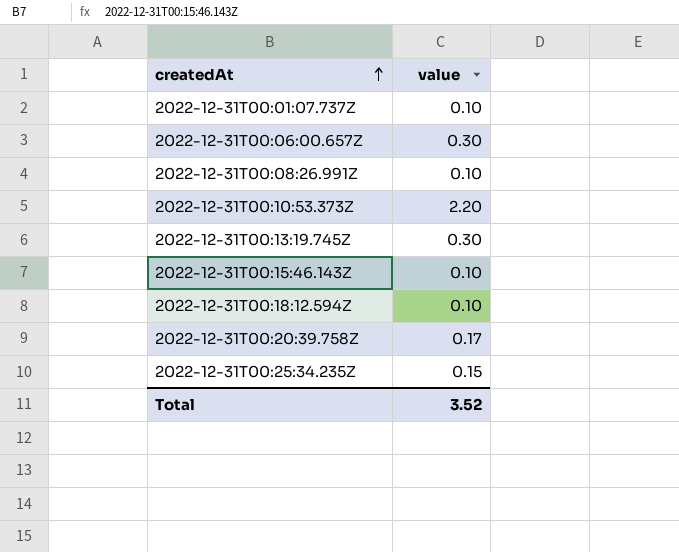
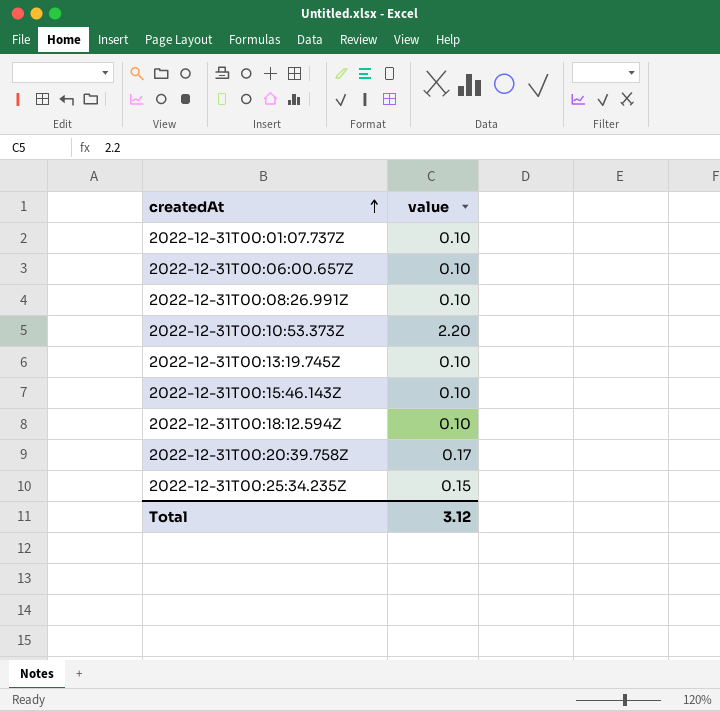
2022-12-31T00:06:00.657Z | value: 0.30 -> 0.10
2022-12-31T00:13:19.745Z | value: 0.30 -> 0.10
Total | value: 3.52 -> 3.12

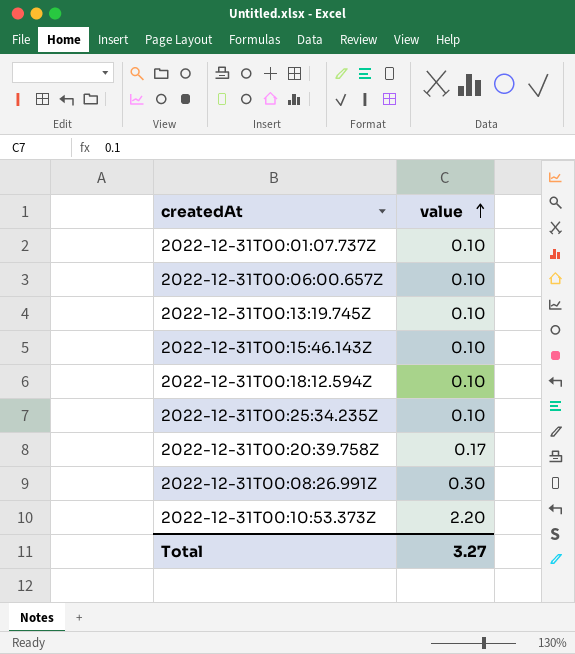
row order: createdAt ascending -> value ascending
2022-12-31T00:25:34.235Z | value: 0.15 -> 0.10
2022-12-31T00:08:26.991Z | value: 0.10 -> 0.30
Total | value: 3.12 -> 3.27

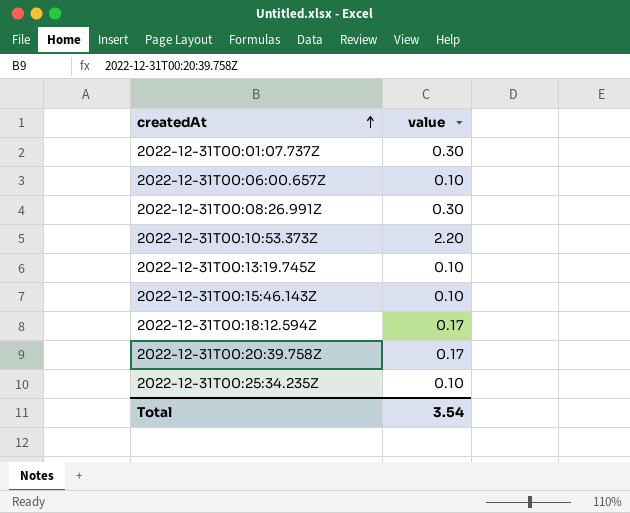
row order: value ascending -> createdAt ascending
2022-12-31T00:01:07.737Z | value: 0.10 -> 0.30
2022-12-31T00:18:12.594Z | value: 0.10 -> 0.17
Total | value: 3.27 -> 3.54

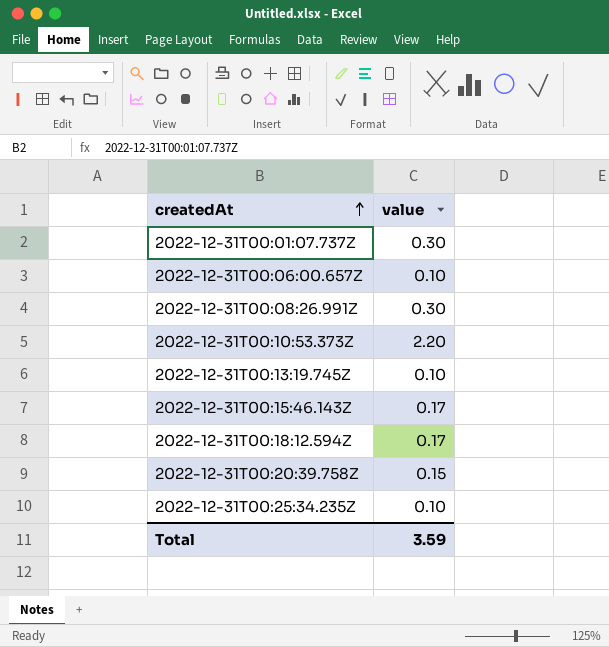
2022-12-31T00:15:46.143Z | value: 0.10 -> 0.17
2022-12-31T00:20:39.758Z | value: 0.17 -> 0.15
Total | value: 3.54 -> 3.59

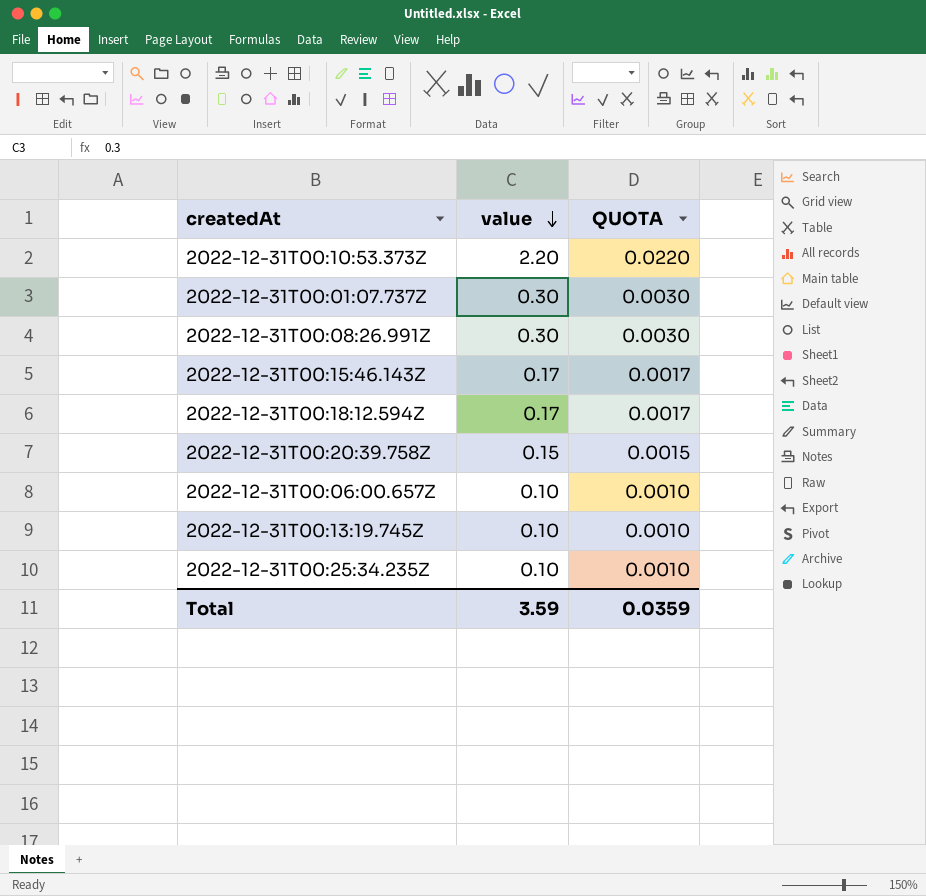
row order: createdAt ascending -> value descending
column QUOTA | formula: none -> [value] * 0.01

